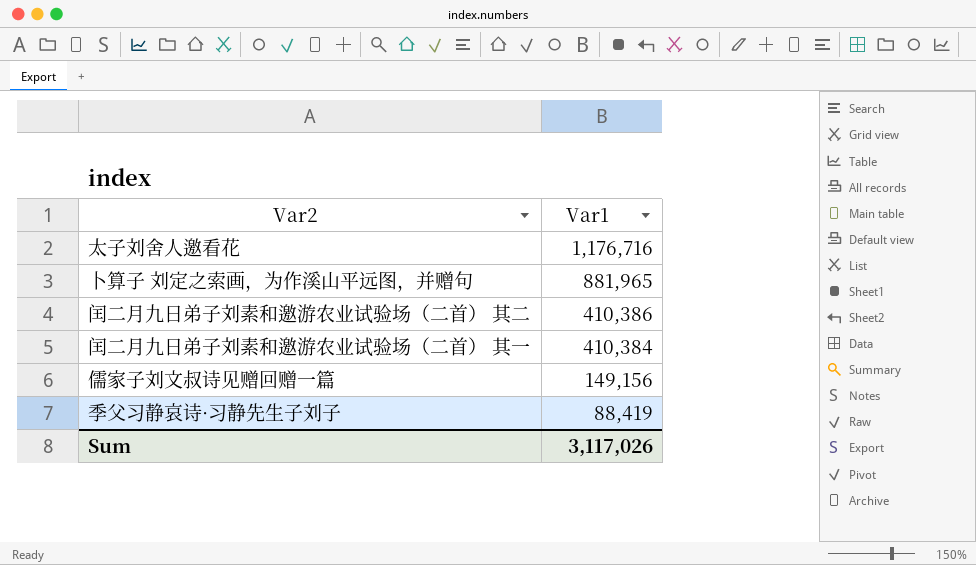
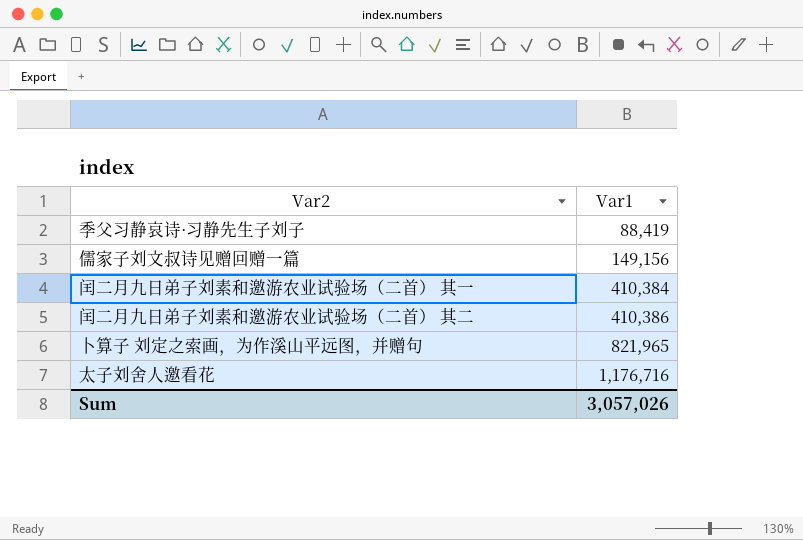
row order: Var1 descending -> Var1 ascending
卜算子 刘定之索画，为作溪山平远图，并赠句 | Var1: 881,965 -> 821,965
Sum | Var1: 3,117,026 -> 3,057,026

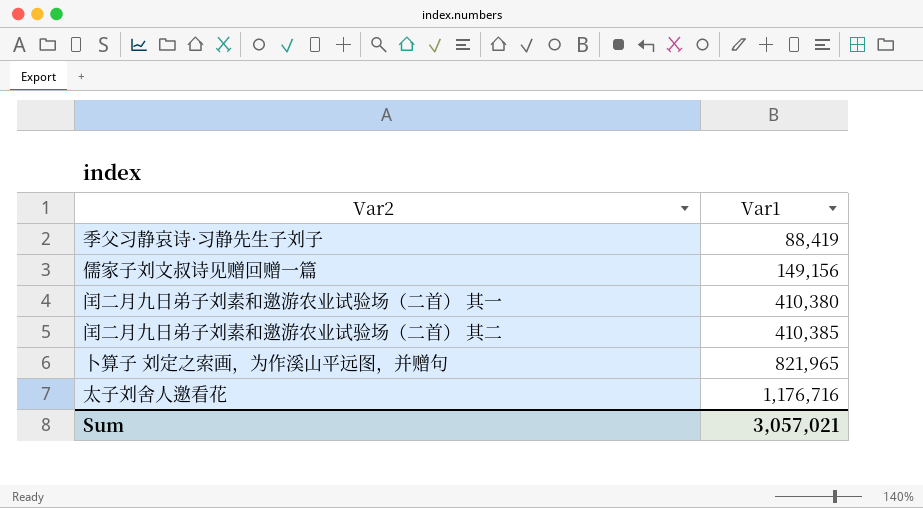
闰二月九日弟子刘素和邀游农业试验场（二首） 其一 | Var1: 410,384 -> 410,380
闰二月九日弟子刘素和邀游农业试验场（二首） 其二 | Var1: 410,386 -> 410,385
Sum | Var1: 3,057,026 -> 3,057,021

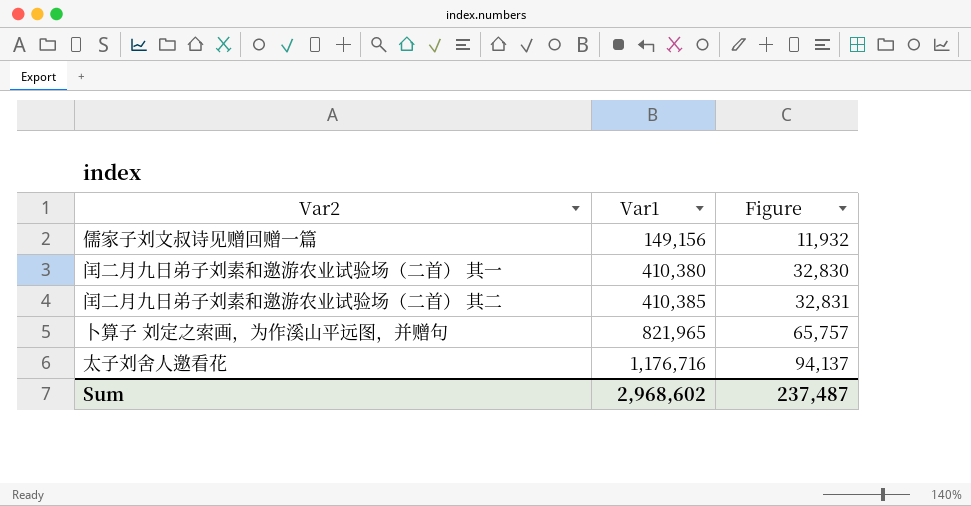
column Figure | formula: none -> [Var1] * 0.08
row 季父习静哀诗·习静先生子刘子: 88,419 -> none
Sum | Var1: 3,057,021 -> 2,968,602

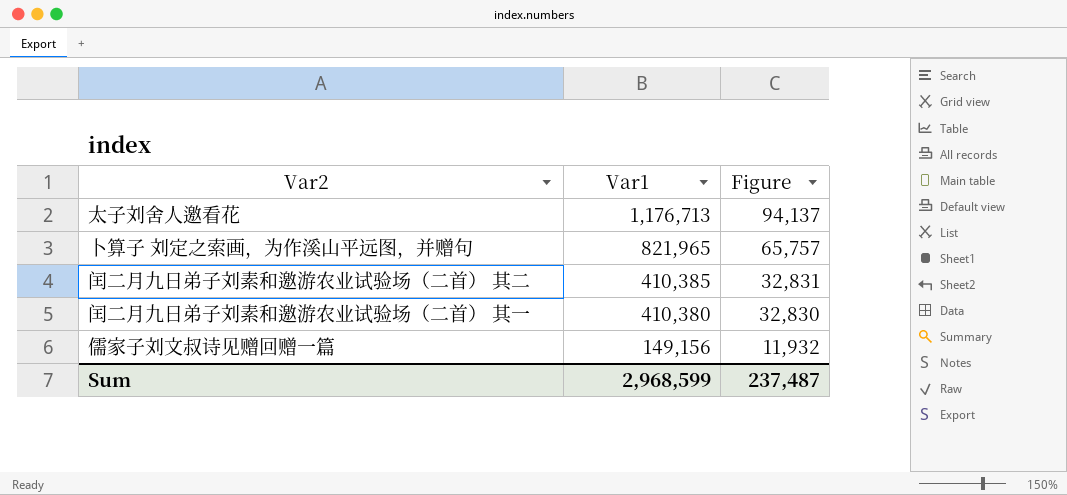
row order: Var1 ascending -> Var1 descending
太子刘舍人邀看花 | Var1: 1,176,716 -> 1,176,713
Sum | Var1: 2,968,602 -> 2,968,599

